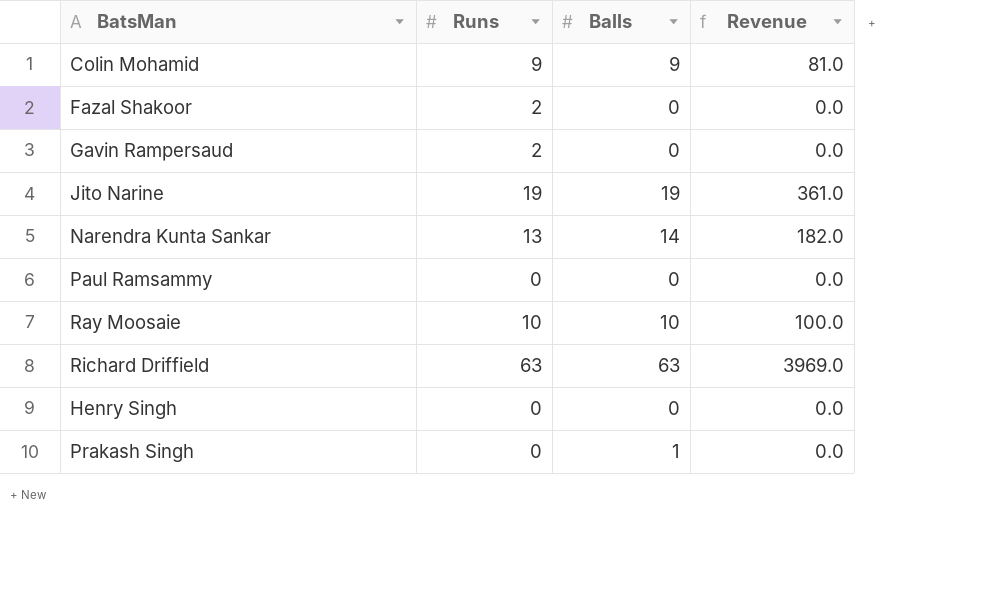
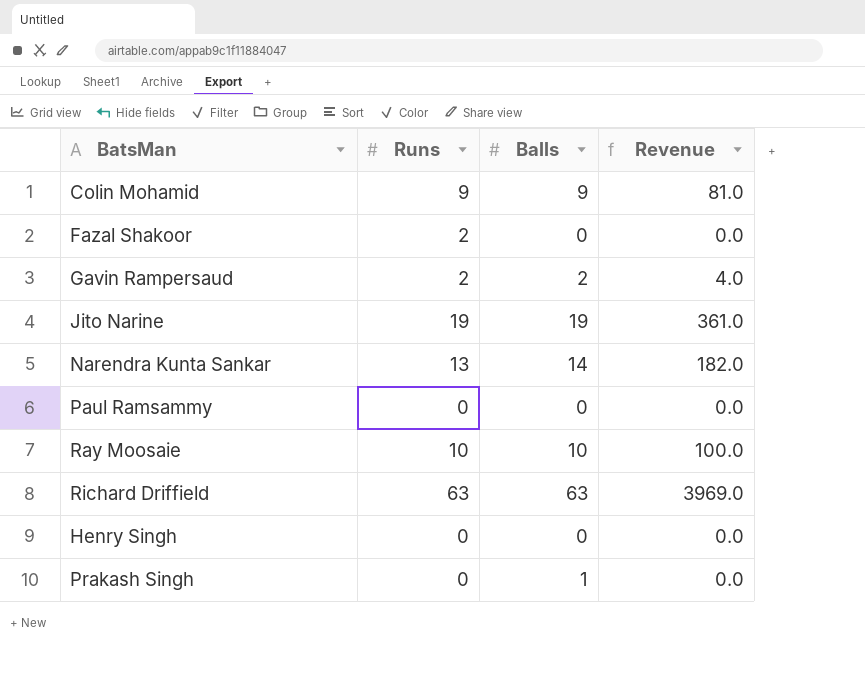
Gavin Rampersaud | Balls: 0 -> 2
Gavin Rampersaud | Revenue: 0.0 -> 4.0

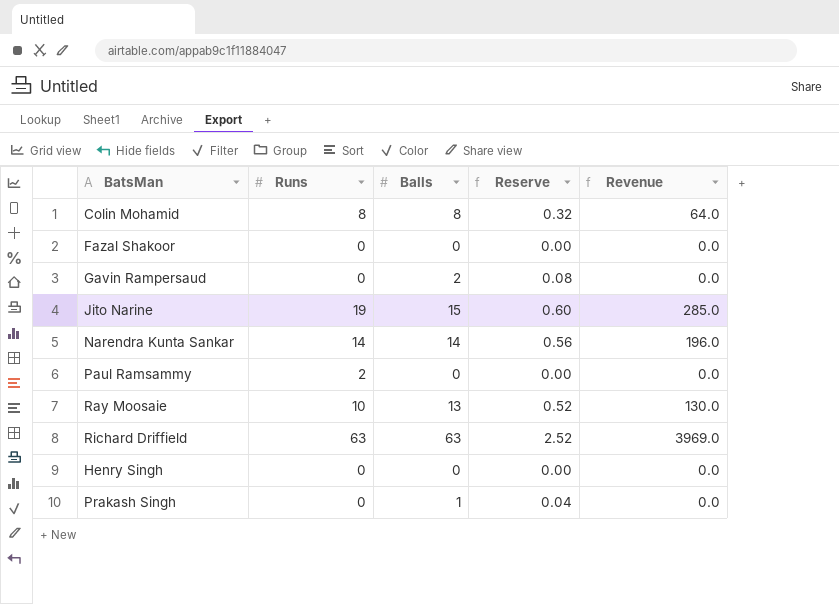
column Reserve | formula: none -> [Balls] * 0.04
Colin Mohamid | Runs: 9 -> 8
Colin Mohamid | Balls: 9 -> 8
Colin Mohamid | Revenue: 81.0 -> 64.0
Fazal Shakoor | Runs: 2 -> 0
Gavin Rampersaud | Runs: 2 -> 0
Gavin Rampersaud | Revenue: 4.0 -> 0.0
Jito Narine | Balls: 19 -> 15
Jito Narine | Revenue: 361.0 -> 285.0
Narendra Kunta Sankar | Runs: 13 -> 14
Narendra Kunta Sankar | Revenue: 182.0 -> 196.0
Paul Ramsammy | Runs: 0 -> 2
Ray Moosaie | Balls: 10 -> 13
Ray Moosaie | Revenue: 100.0 -> 130.0

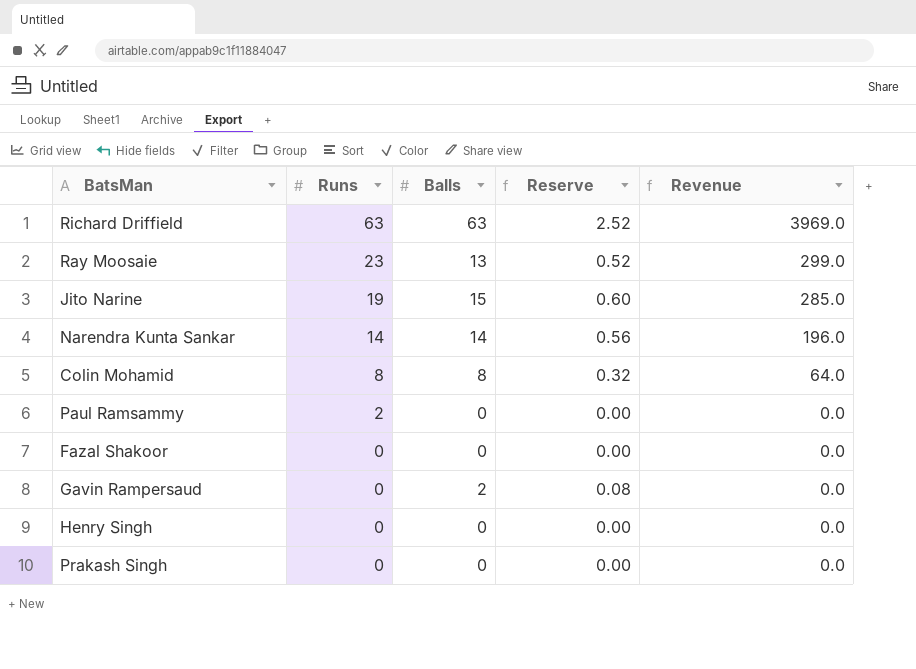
row order: none -> Runs descending
Ray Moosaie | Runs: 10 -> 23
Ray Moosaie | Revenue: 130.0 -> 299.0
Prakash Singh | Balls: 1 -> 0
Prakash Singh | Reserve: 0.04 -> 0.00

